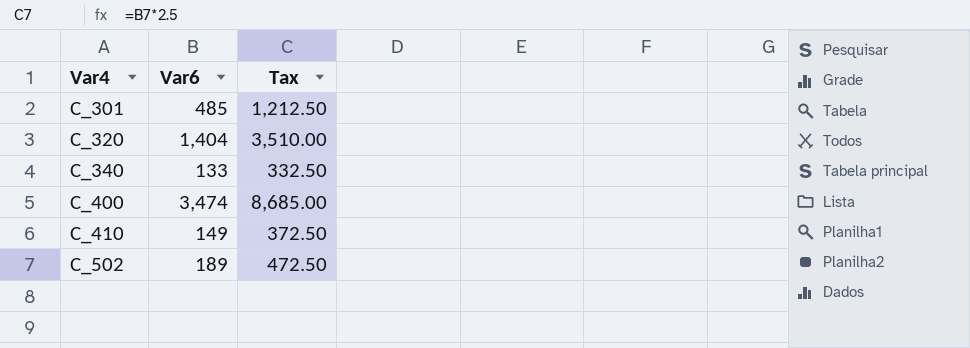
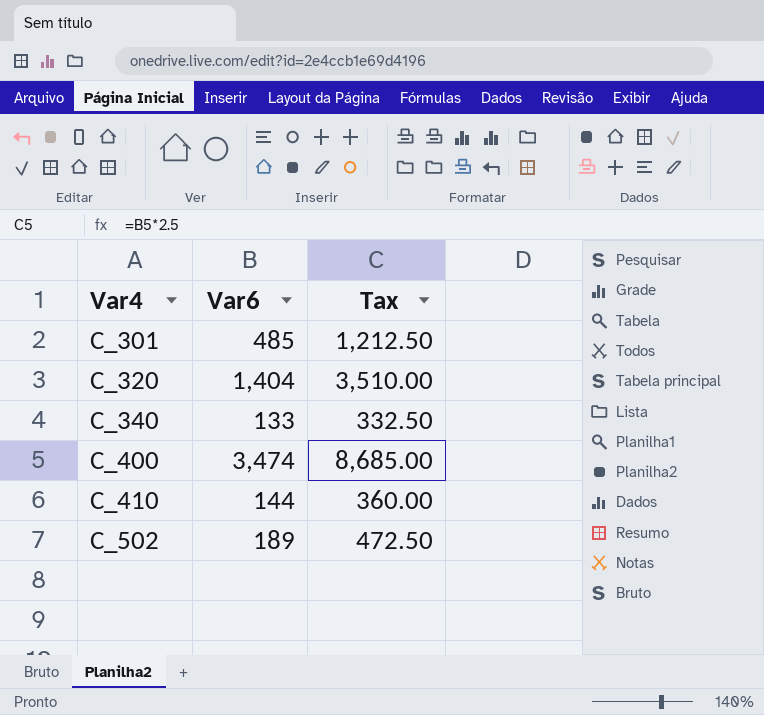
C_410 | Var6: 149 -> 144
C_410 | Tax: 372.50 -> 360.00

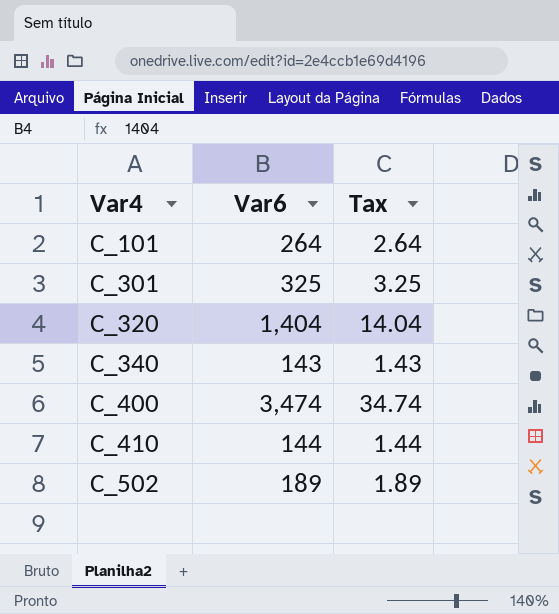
column Tax | formula: [Var6] * 2.5 -> [Var6] * 0.01
row C_101: none -> 264 | 2.64
C_301 | Var6: 485 -> 325
C_340 | Var6: 133 -> 143

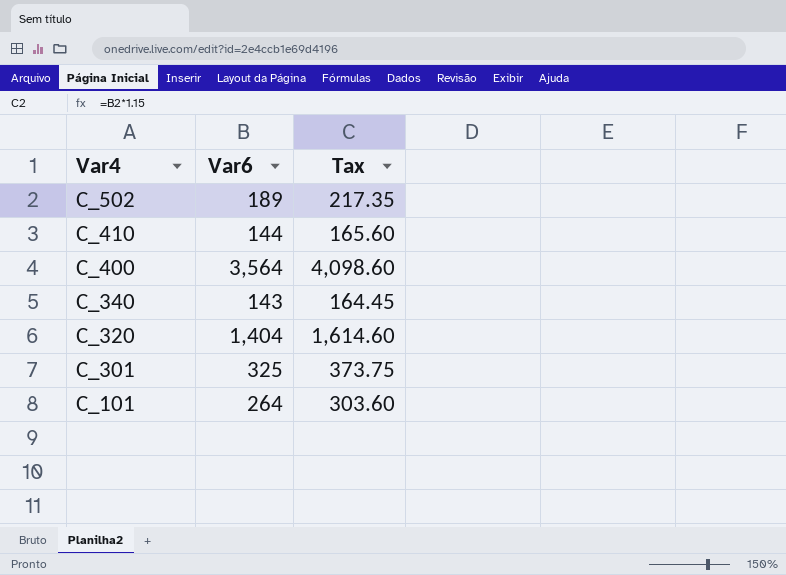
row order: Var4 ascending -> Var4 descending
column Tax | formula: [Var6] * 0.01 -> [Var6] * 1.15
C_400 | Var6: 3,474 -> 3,564

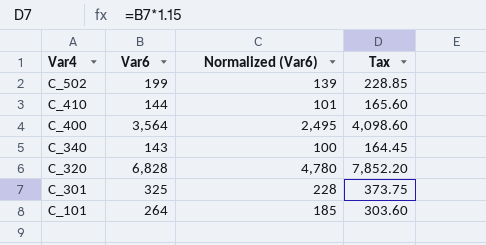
column Normalized (Var6) | formula: none -> [Var6] * 0.7
C_502 | Var6: 189 -> 199
C_502 | Tax: 217.35 -> 228.85
C_320 | Var6: 1,404 -> 6,828
C_320 | Tax: 1,614.60 -> 7,852.20

